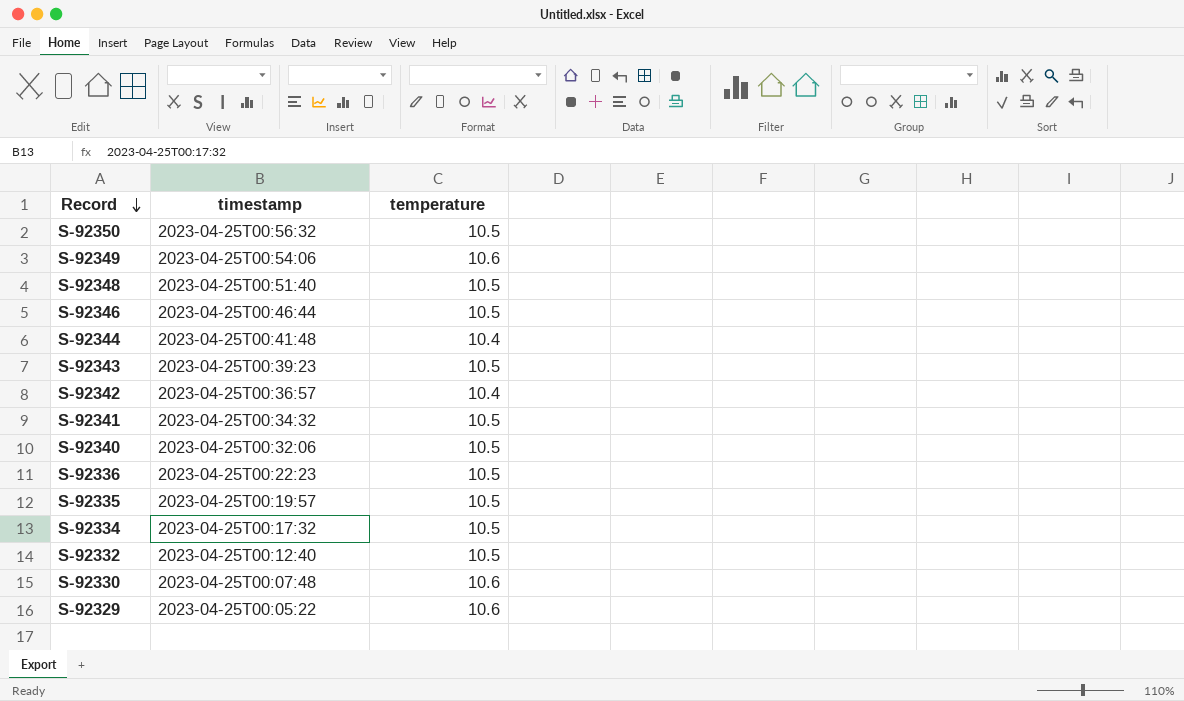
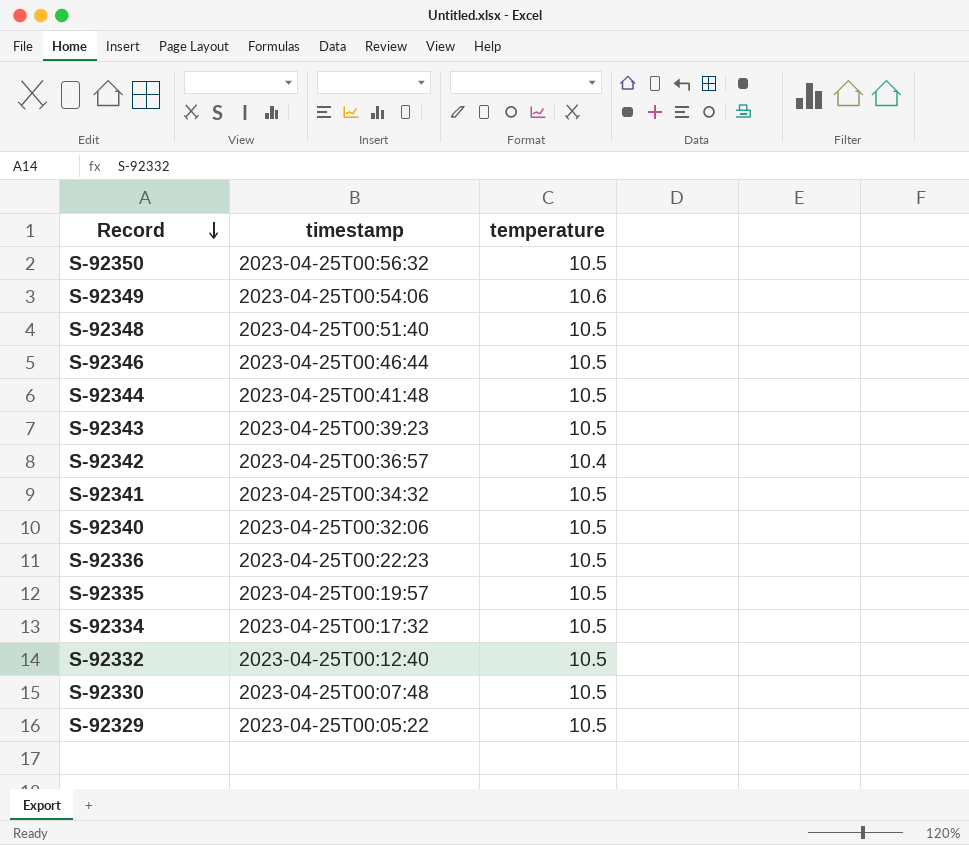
S-92344 | temperature: 10.4 -> 10.5
S-92330 | temperature: 10.6 -> 10.5
S-92329 | temperature: 10.6 -> 10.5

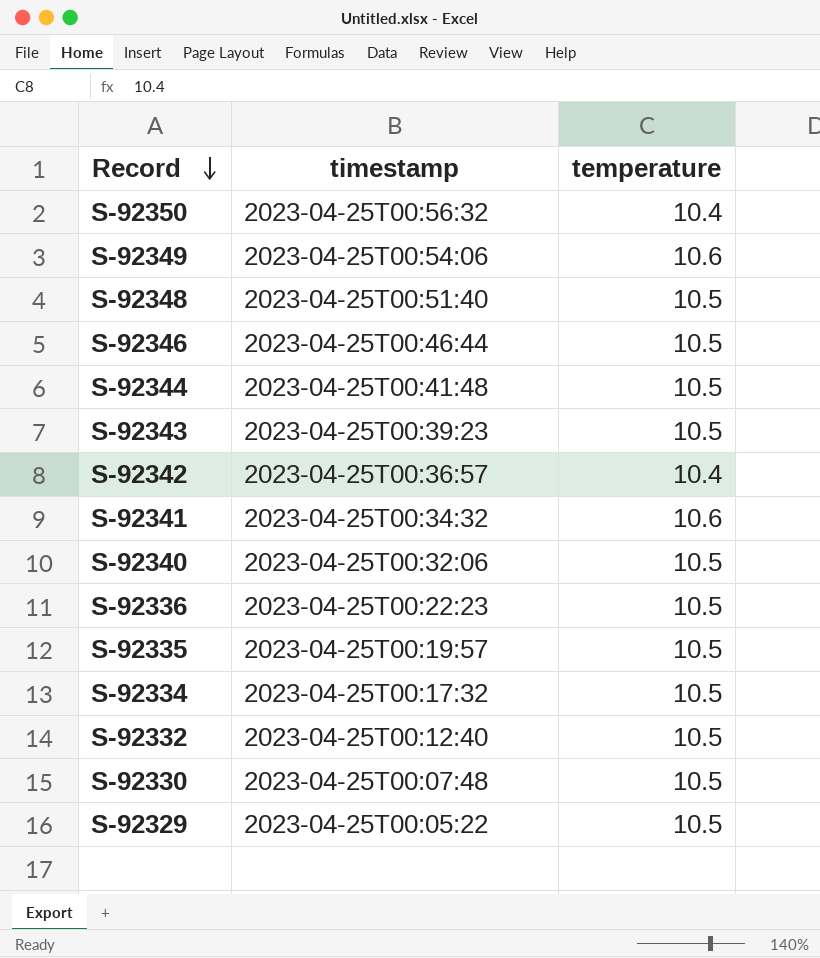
S-92350 | temperature: 10.5 -> 10.4
S-92341 | temperature: 10.5 -> 10.6

